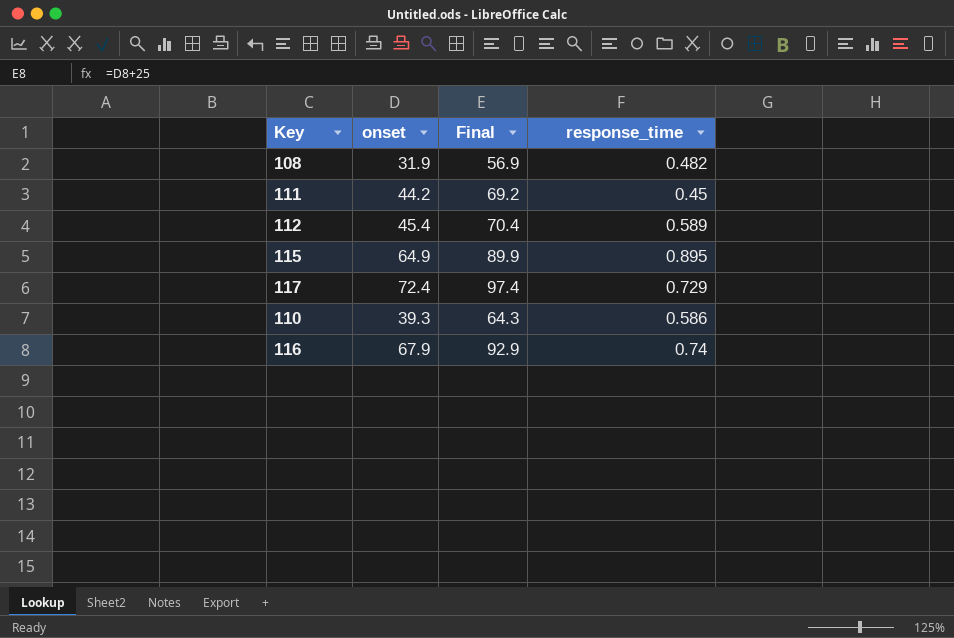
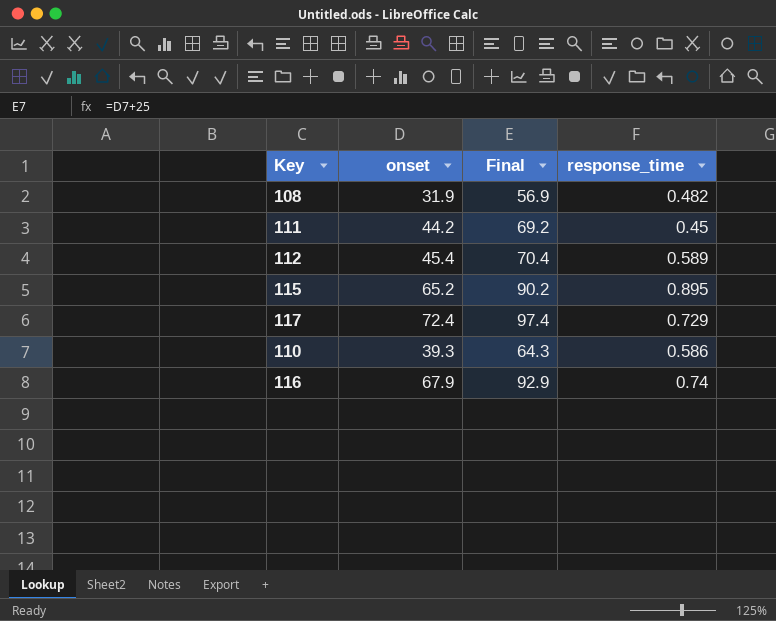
115 | onset: 64.9 -> 65.2
115 | Final: 89.9 -> 90.2

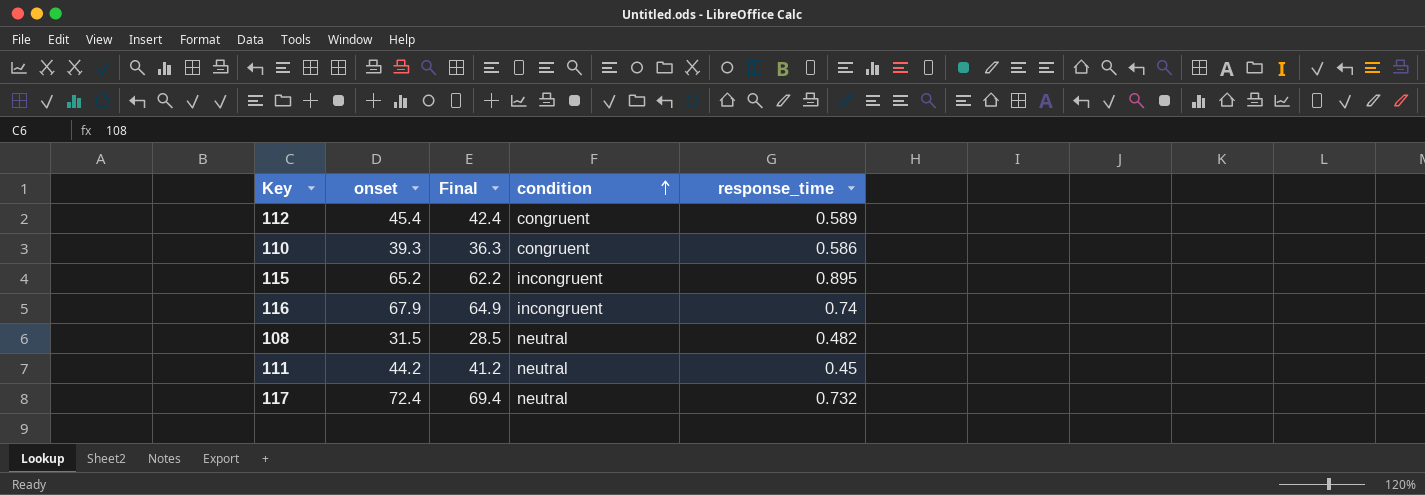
row order: none -> condition ascending
column Final | formula: [onset] + 25 -> [onset] - 3
column condition | position: none -> 4
108 | onset: 31.9 -> 31.5
117 | response_time: 0.729 -> 0.732

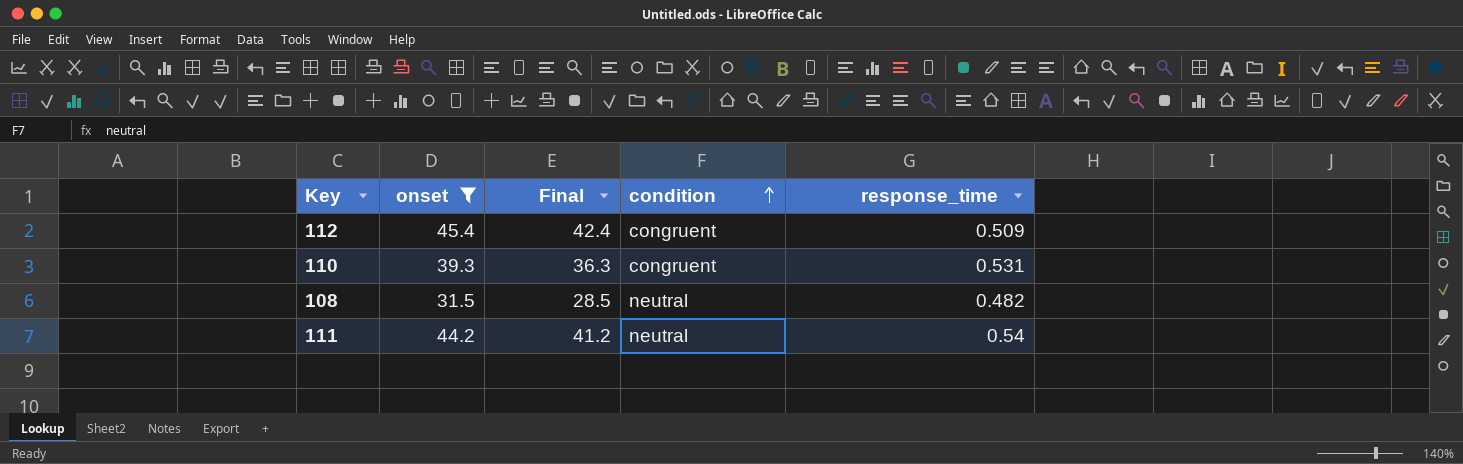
filter: none -> onset <= 45.4
112 | response_time: 0.589 -> 0.509
110 | response_time: 0.586 -> 0.531
111 | response_time: 0.45 -> 0.54

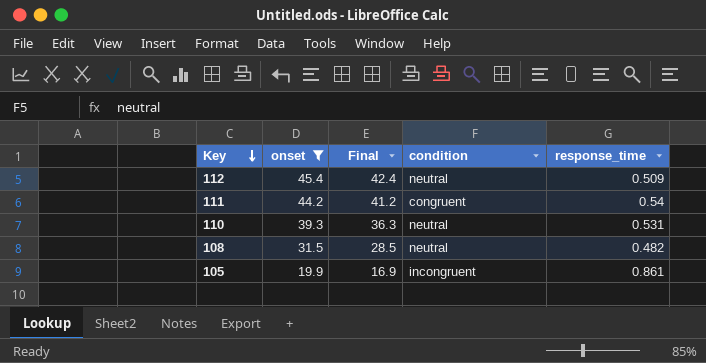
row order: condition ascending -> Key descending
112 | condition: congruent -> neutral
111 | condition: neutral -> congruent
110 | condition: congruent -> neutral
row 105: none -> 19.9 | 16.9 | incongruent | 0.861

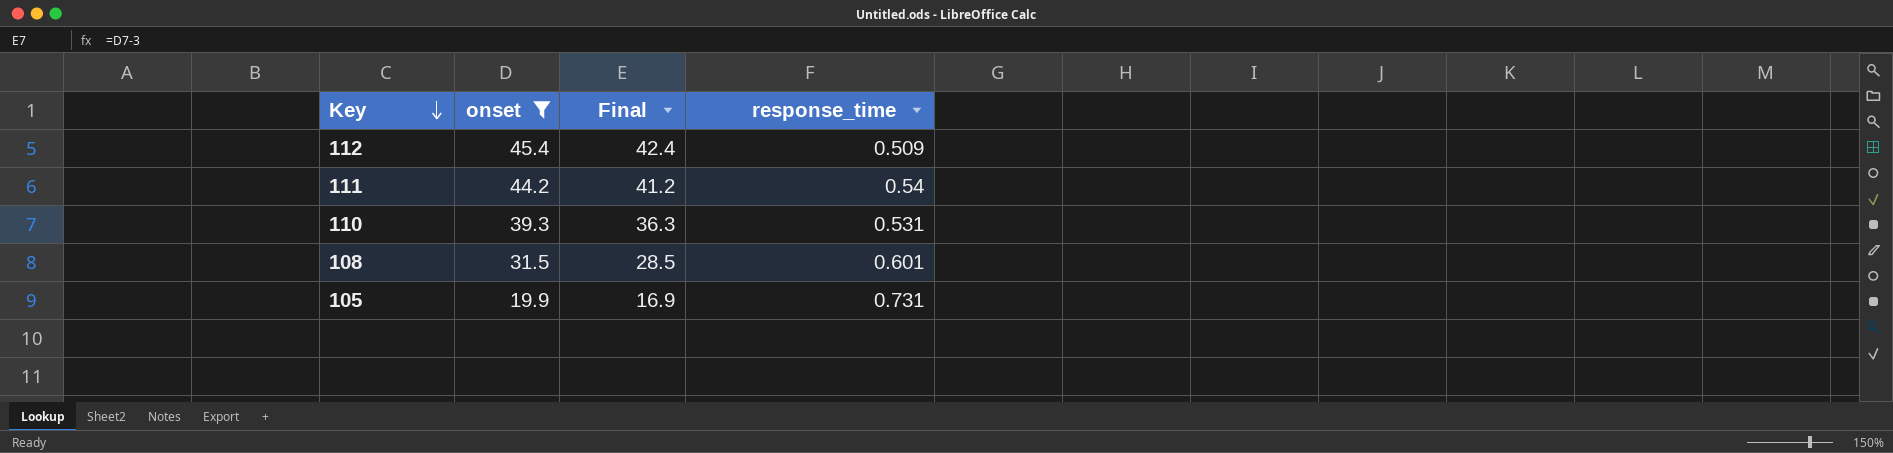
column condition | position: 4 -> none
108 | response_time: 0.482 -> 0.601
105 | response_time: 0.861 -> 0.731

